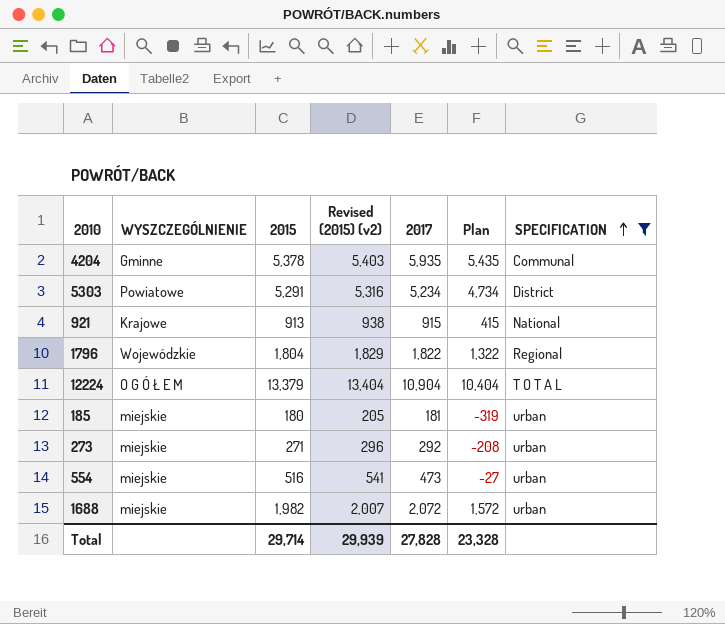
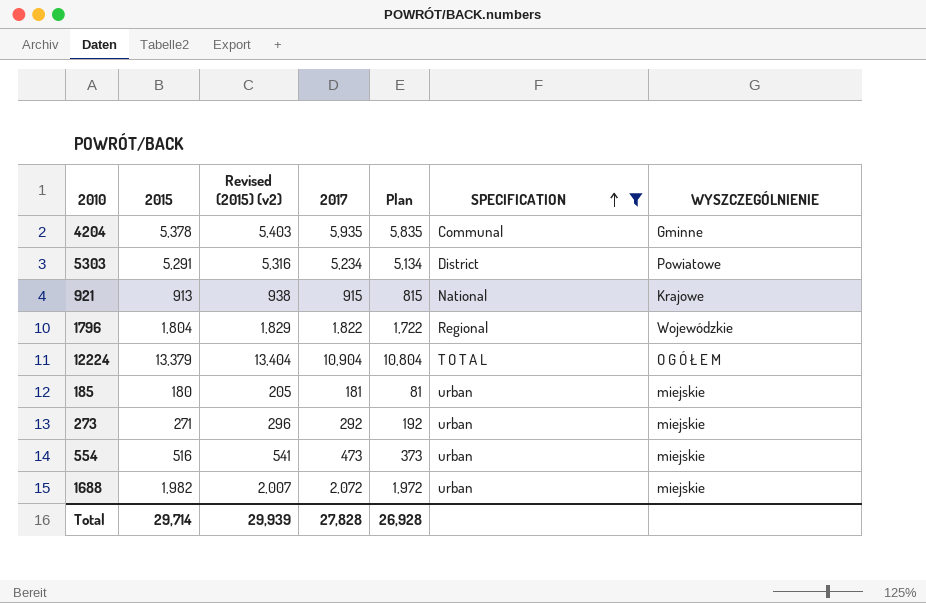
column Plan | formula: [2017] - 500 -> [2017] - 100
column WYSZCZEGÓLNIENIE | position: 2 -> 7
Total | Plan: 23,328 -> 26,928

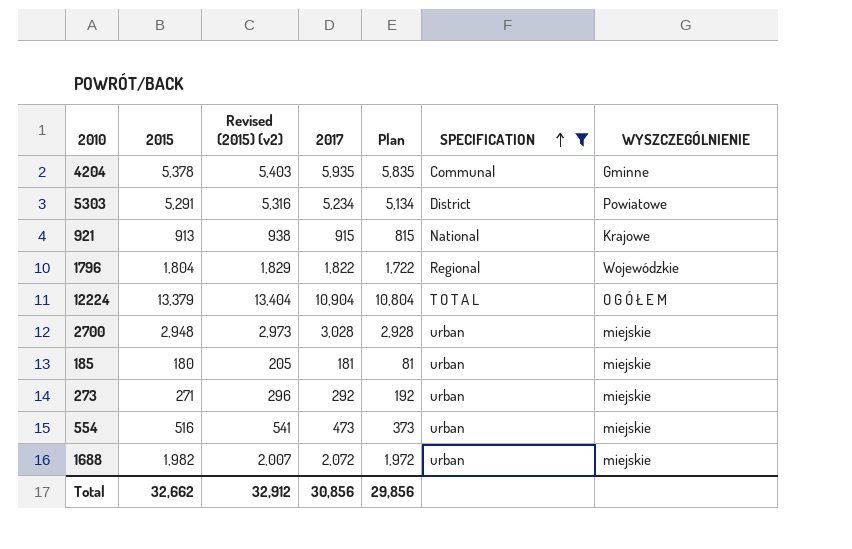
row 2700: none -> 2,948 | 2,973 | 3,028 | 2,928 | urban | miejskie
Total | 2015: 29,714 -> 32,662
Total | Revised (2015) (v2): 29,939 -> 32,912
Total | 2017: 27,828 -> 30,856
Total | Plan: 26,928 -> 29,856

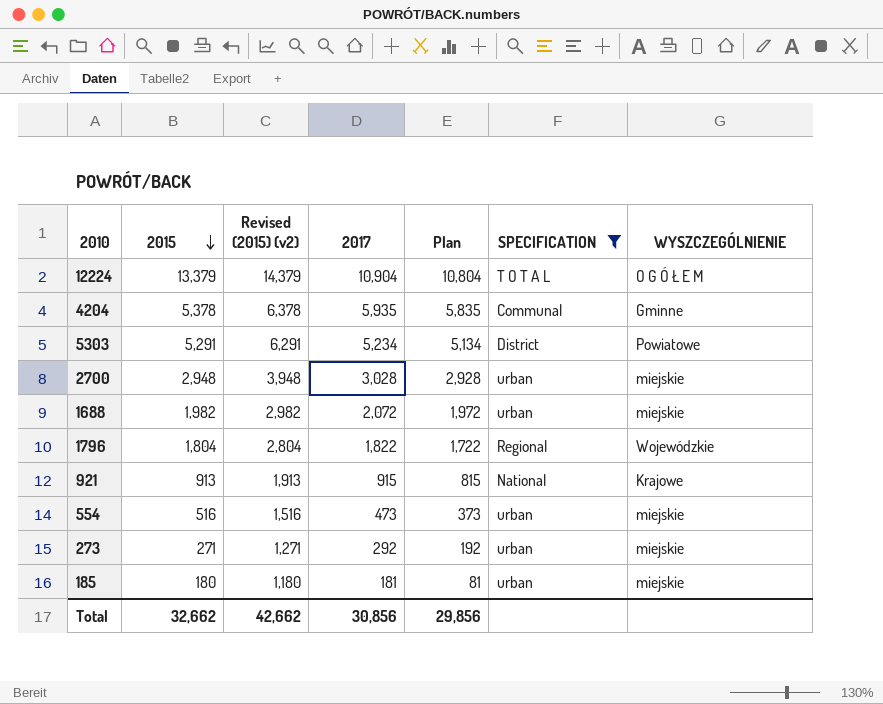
row order: SPECIFICATION ascending -> 2015 descending
column Revised (2015) (v2) | formula: [2015] + 25 -> [2015] + 1000
Total | Revised (2015) (v2): 32,912 -> 42,662

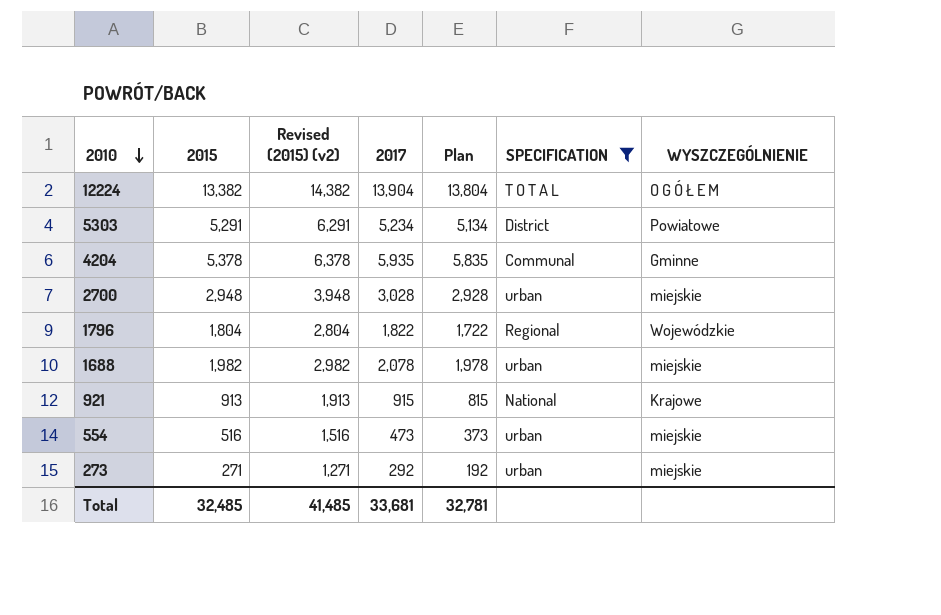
row order: 2015 descending -> 2010 descending
row 185: 180 | 1,180 | 181 | 81 | urban | miejskie -> none
12224 | 2015: 13,379 -> 13,382
12224 | Revised (2015) (v2): 14,379 -> 14,382
12224 | 2017: 10,904 -> 13,904
12224 | Plan: 10,804 -> 13,804
1688 | 2017: 2,072 -> 2,078
1688 | Plan: 1,972 -> 1,978
Total | 2015: 32,662 -> 32,485
Total | Revised (2015) (v2): 42,662 -> 41,485
Total | 2017: 30,856 -> 33,681
Total | Plan: 29,856 -> 32,781

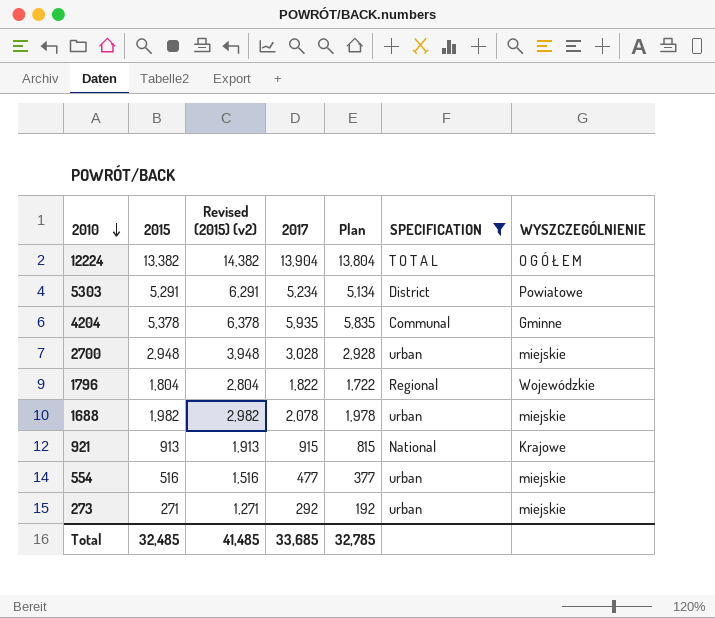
554 | 2017: 473 -> 477
554 | Plan: 373 -> 377
Total | 2017: 33,681 -> 33,685
Total | Plan: 32,781 -> 32,785

